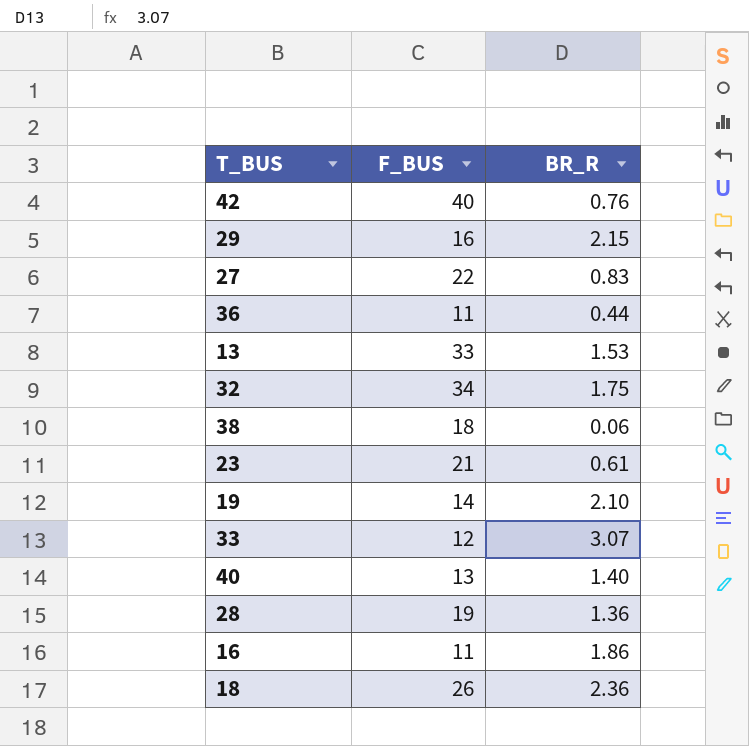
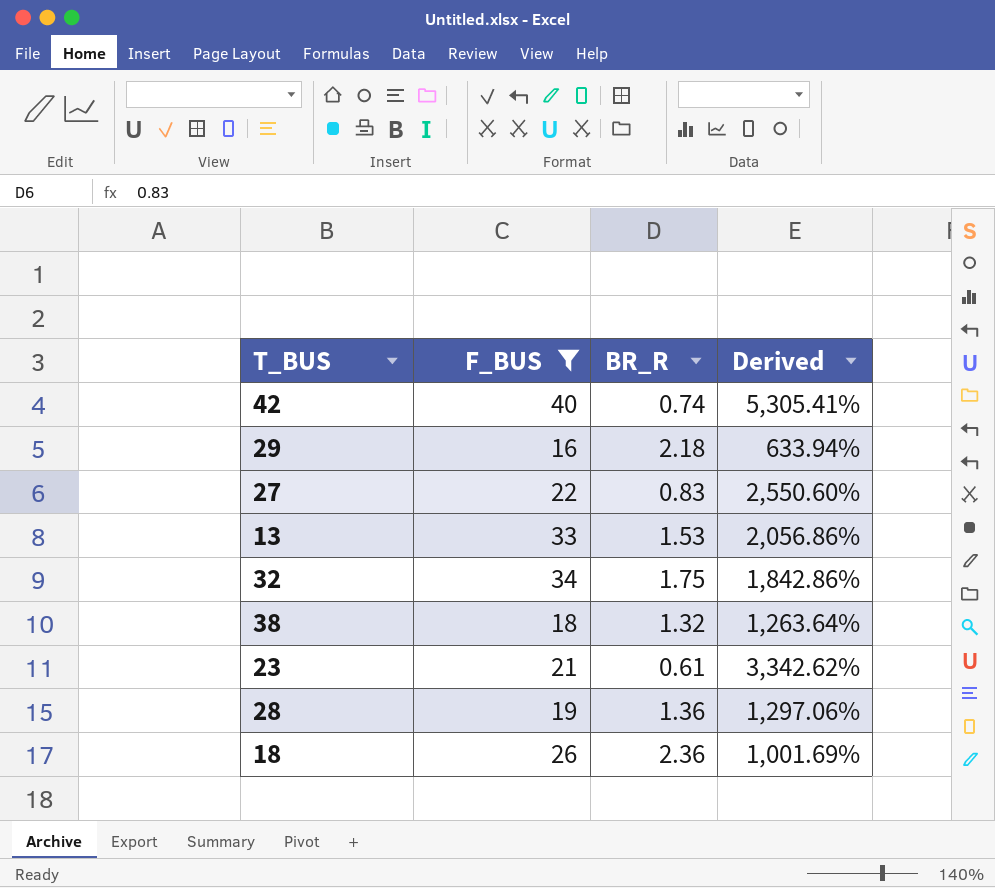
filter: none -> F_BUS >= 16
column Derived | formula: none -> ([F_BUS] - [BR_R]) / [BR_R]
42 | BR_R: 0.76 -> 0.74
29 | BR_R: 2.15 -> 2.18
38 | BR_R: 0.06 -> 1.32

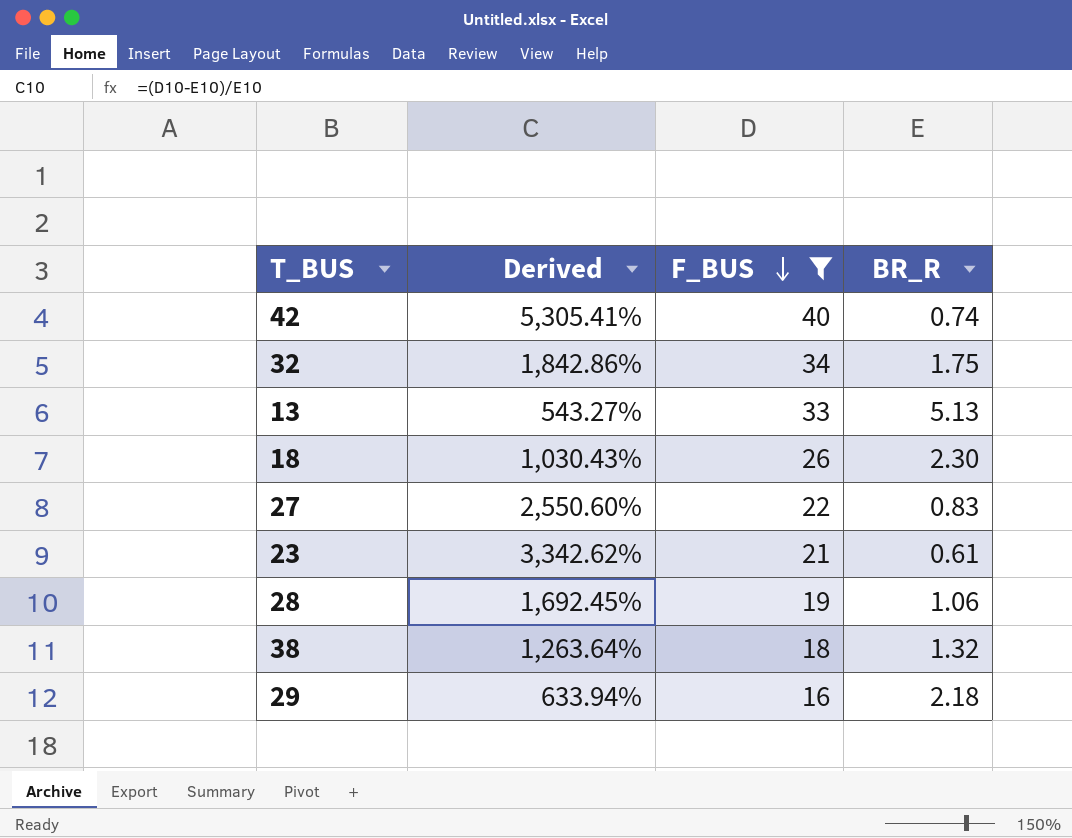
row order: none -> F_BUS descending
column Derived | position: 4 -> 2
13 | Derived: 2,056.86% -> 543.27%
13 | BR_R: 1.53 -> 5.13
18 | Derived: 1,001.69% -> 1,030.43%
18 | BR_R: 2.36 -> 2.30
28 | Derived: 1,297.06% -> 1,692.45%
28 | BR_R: 1.36 -> 1.06

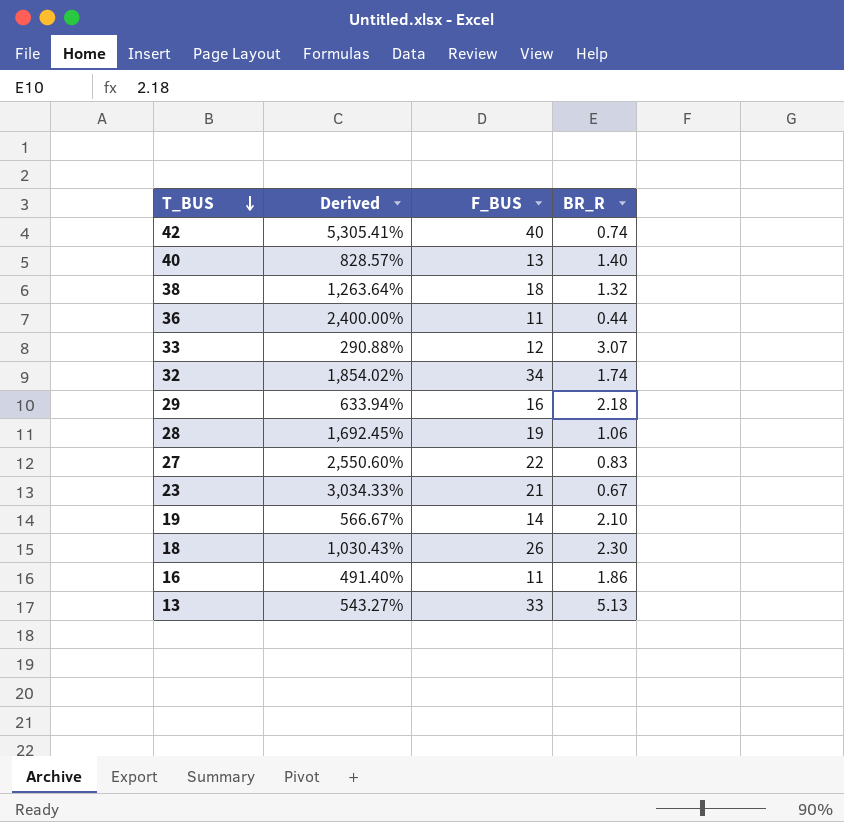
filter: F_BUS >= 16 -> none
row order: F_BUS descending -> T_BUS descending
32 | Derived: 1,842.86% -> 1,854.02%
32 | BR_R: 1.75 -> 1.74
23 | Derived: 3,342.62% -> 3,034.33%
23 | BR_R: 0.61 -> 0.67

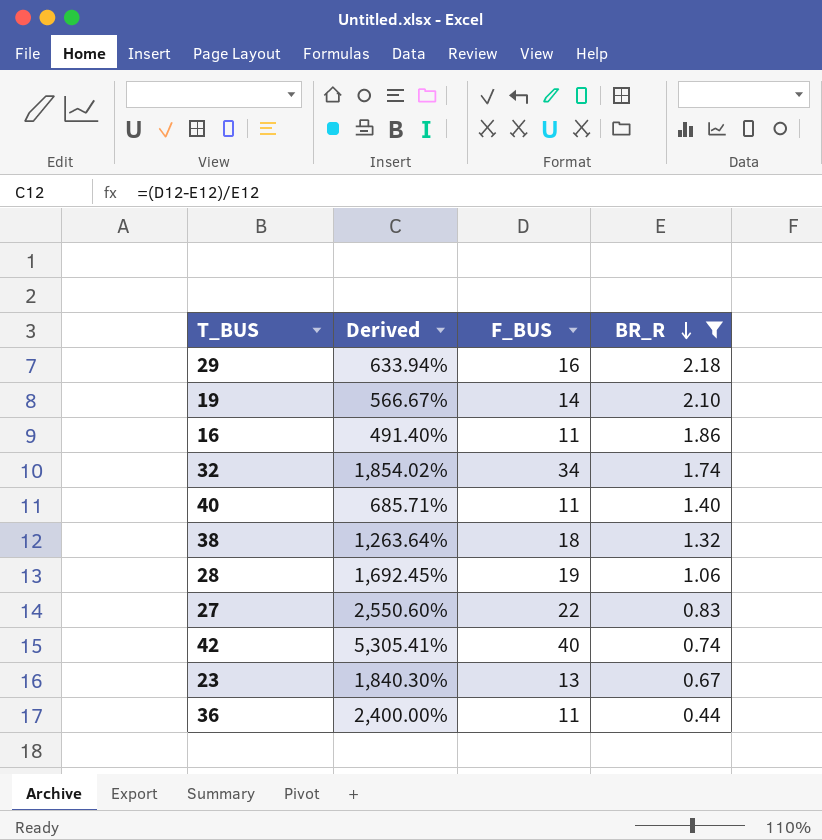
filter: none -> BR_R <= 2.18
row order: T_BUS descending -> BR_R descending
40 | Derived: 828.57% -> 685.71%
40 | F_BUS: 13 -> 11
23 | Derived: 3,034.33% -> 1,840.30%
23 | F_BUS: 21 -> 13

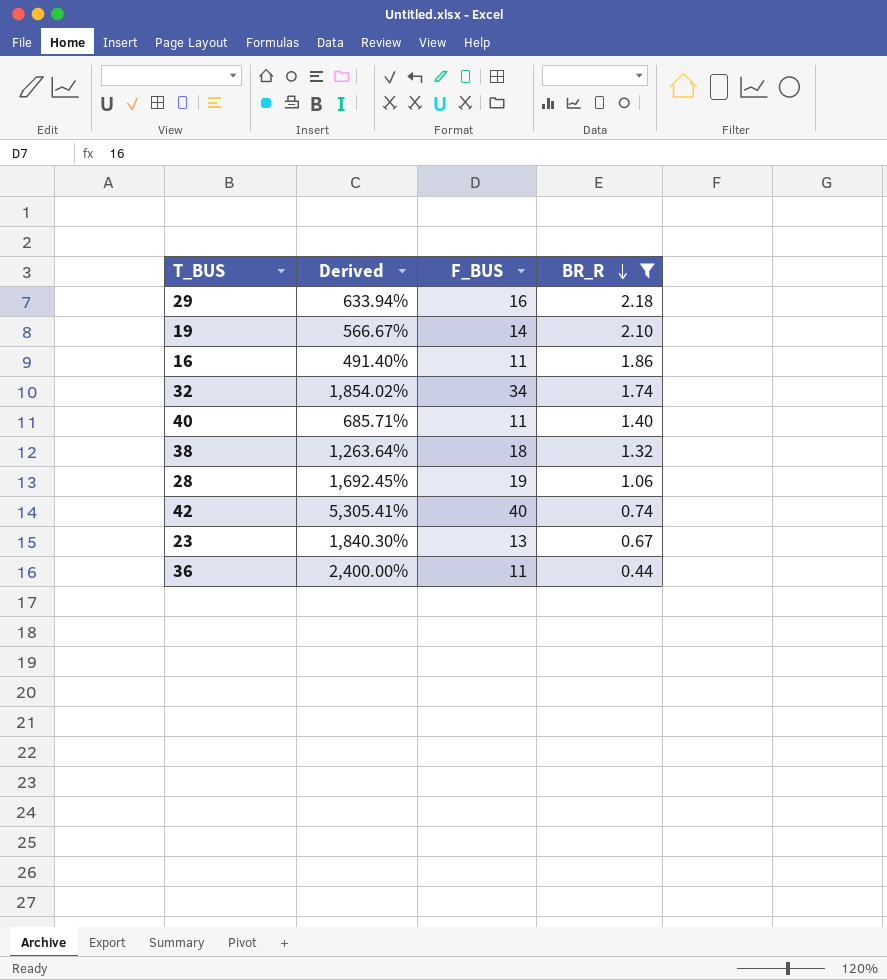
row 27: 2,550.60% | 22 | 0.83 -> none

